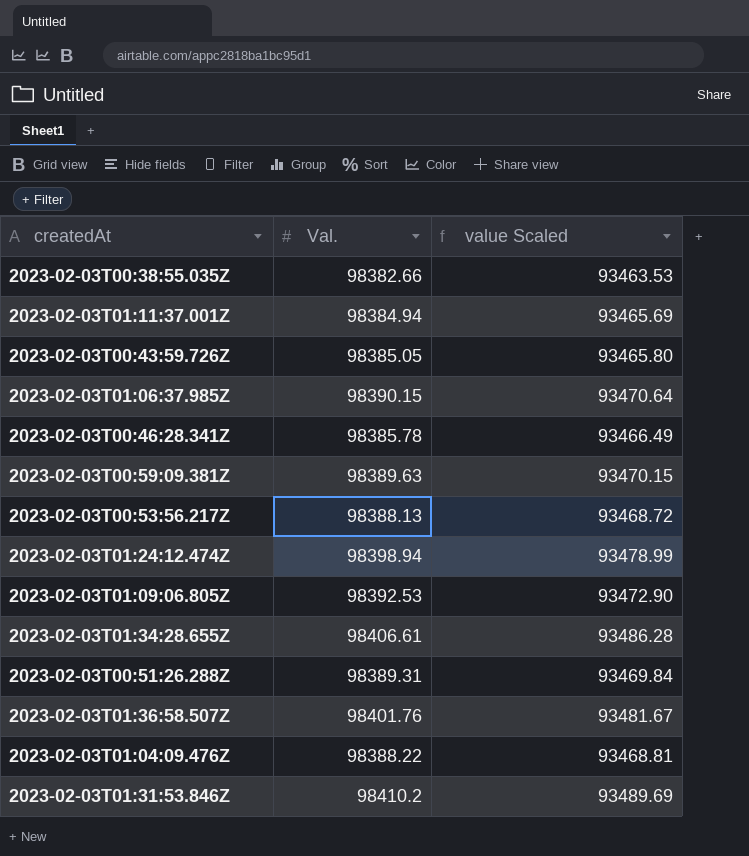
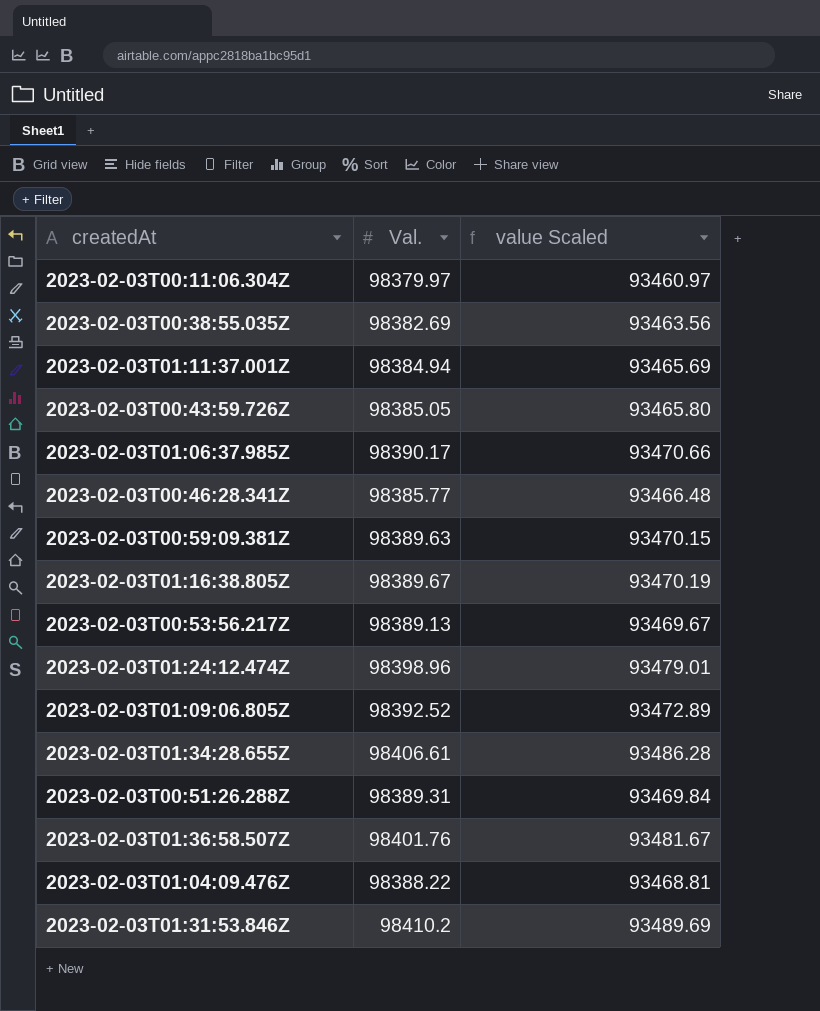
row 2023-02-03T00:11:06.304Z: none -> 98379.97 | 93460.97
2023-02-03T00:38:55.035Z | Val.: 98382.66 -> 98382.69
2023-02-03T00:38:55.035Z | value Scaled: 93463.53 -> 93463.56
2023-02-03T01:06:37.985Z | Val.: 98390.15 -> 98390.17
2023-02-03T01:06:37.985Z | value Scaled: 93470.64 -> 93470.66
2023-02-03T00:46:28.341Z | Val.: 98385.78 -> 98385.77
2023-02-03T00:46:28.341Z | value Scaled: 93466.49 -> 93466.48
row 2023-02-03T01:16:38.805Z: none -> 98389.67 | 93470.19
2023-02-03T00:53:56.217Z | Val.: 98388.13 -> 98389.13
2023-02-03T00:53:56.217Z | value Scaled: 93468.72 -> 93469.67
2023-02-03T01:24:12.474Z | Val.: 98398.94 -> 98398.96
2023-02-03T01:24:12.474Z | value Scaled: 93478.99 -> 93479.01
2023-02-03T01:09:06.805Z | Val.: 98392.53 -> 98392.52
2023-02-03T01:09:06.805Z | value Scaled: 93472.90 -> 93472.89

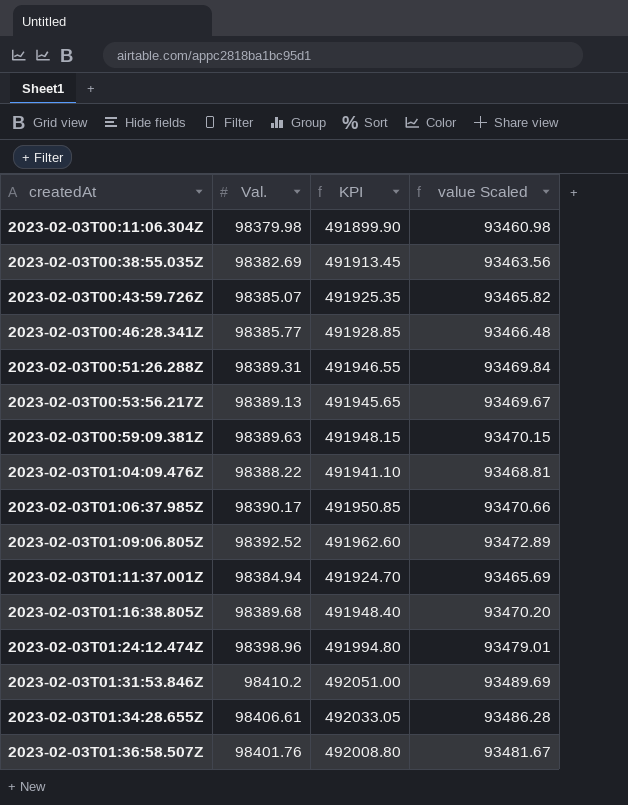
row order: none -> createdAt ascending
column KPI | formula: none -> [Val.] * 5
2023-02-03T00:11:06.304Z | Val.: 98379.97 -> 98379.98
2023-02-03T00:11:06.304Z | value Scaled: 93460.97 -> 93460.98
2023-02-03T00:43:59.726Z | Val.: 98385.05 -> 98385.07
2023-02-03T00:43:59.726Z | value Scaled: 93465.80 -> 93465.82
2023-02-03T01:16:38.805Z | Val.: 98389.67 -> 98389.68
2023-02-03T01:16:38.805Z | value Scaled: 93470.19 -> 93470.20

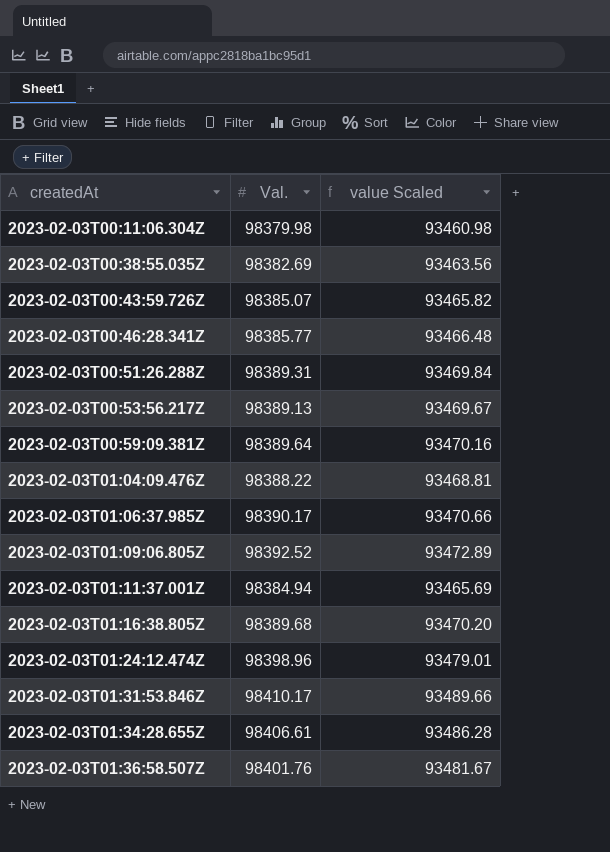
column KPI | formula: [Val.] * 5 -> none
2023-02-03T00:59:09.381Z | Val.: 98389.63 -> 98389.64
2023-02-03T00:59:09.381Z | value Scaled: 93470.15 -> 93470.16
2023-02-03T01:31:53.846Z | Val.: 98410.2 -> 98410.17
2023-02-03T01:31:53.846Z | value Scaled: 93489.69 -> 93489.66

